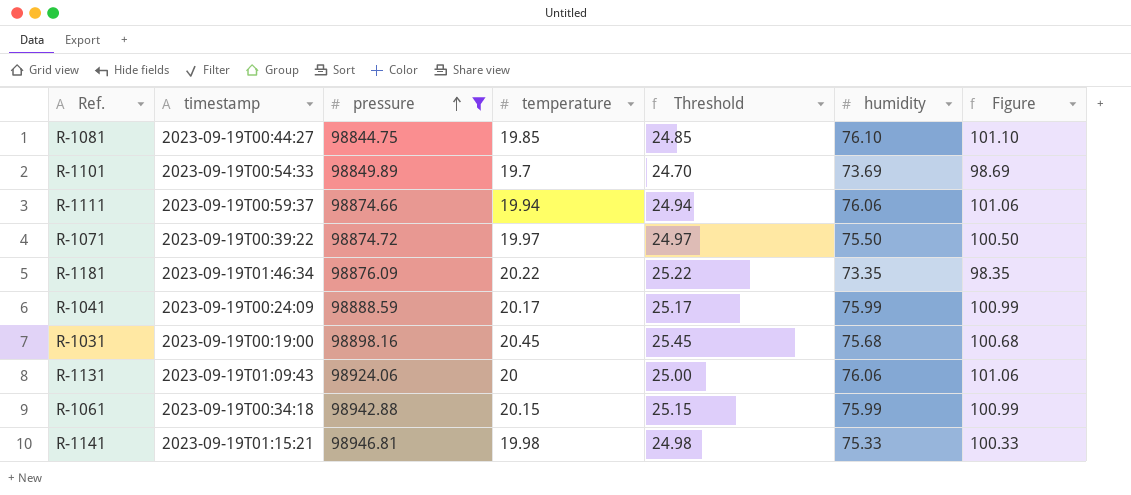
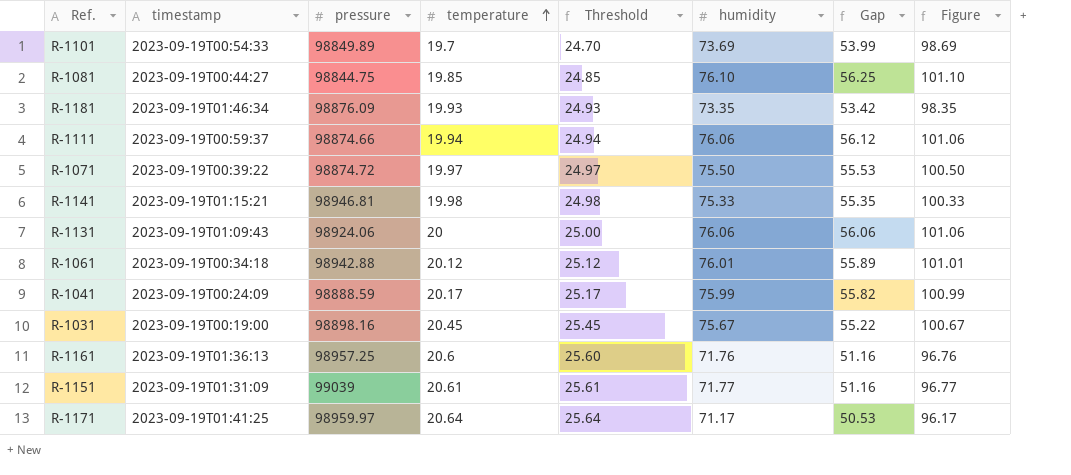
filter: pressure <= 98946.81 -> none
row order: pressure ascending -> temperature ascending
column Gap | formula: none -> [humidity] - [temperature]
R-1181 | temperature: 20.22 -> 19.93
R-1181 | Threshold: 25.22 -> 24.93
R-1061 | temperature: 20.15 -> 20.12
R-1061 | Threshold: 25.15 -> 25.12
R-1061 | humidity: 75.99 -> 76.01
R-1061 | Figure: 100.99 -> 101.01
R-1031 | humidity: 75.68 -> 75.67
R-1031 | Figure: 100.68 -> 100.67

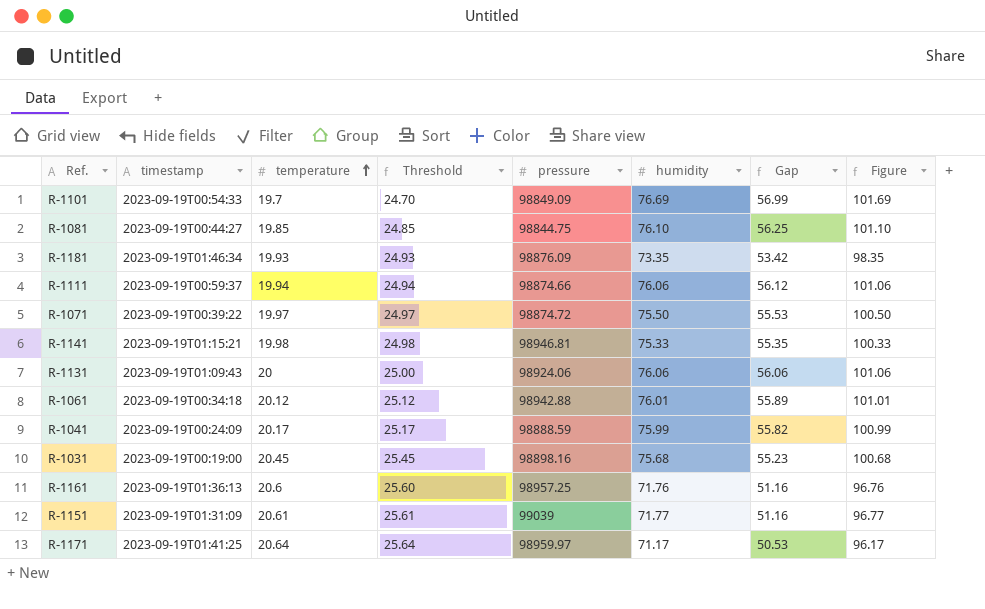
column pressure | position: 3 -> 5
R-1101 | pressure: 98849.89 -> 98849.09
R-1101 | humidity: 73.69 -> 76.69
R-1101 | Gap: 53.99 -> 56.99
R-1101 | Figure: 98.69 -> 101.69
R-1031 | humidity: 75.67 -> 75.68
R-1031 | Gap: 55.22 -> 55.23
R-1031 | Figure: 100.67 -> 100.68

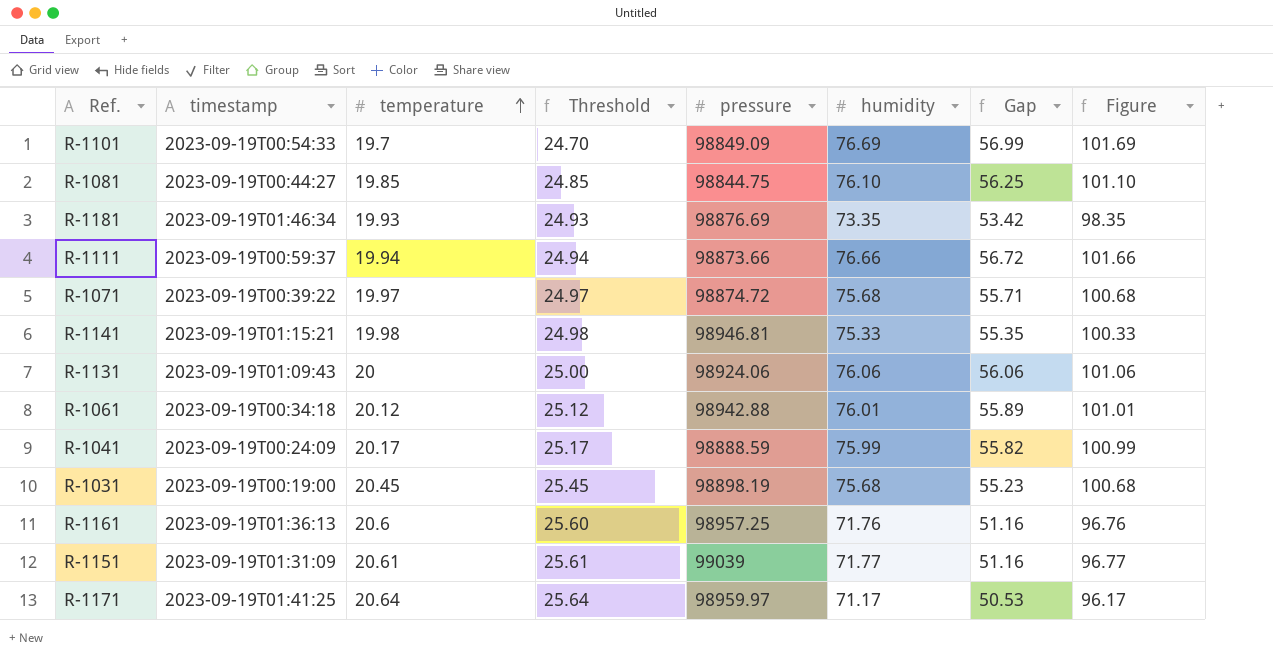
R-1181 | pressure: 98876.09 -> 98876.69
R-1111 | pressure: 98874.66 -> 98873.66
R-1111 | humidity: 76.06 -> 76.66
R-1111 | Gap: 56.12 -> 56.72
R-1111 | Figure: 101.06 -> 101.66
R-1071 | humidity: 75.50 -> 75.68
R-1071 | Gap: 55.53 -> 55.71
R-1071 | Figure: 100.50 -> 100.68
R-1031 | pressure: 98898.16 -> 98898.19

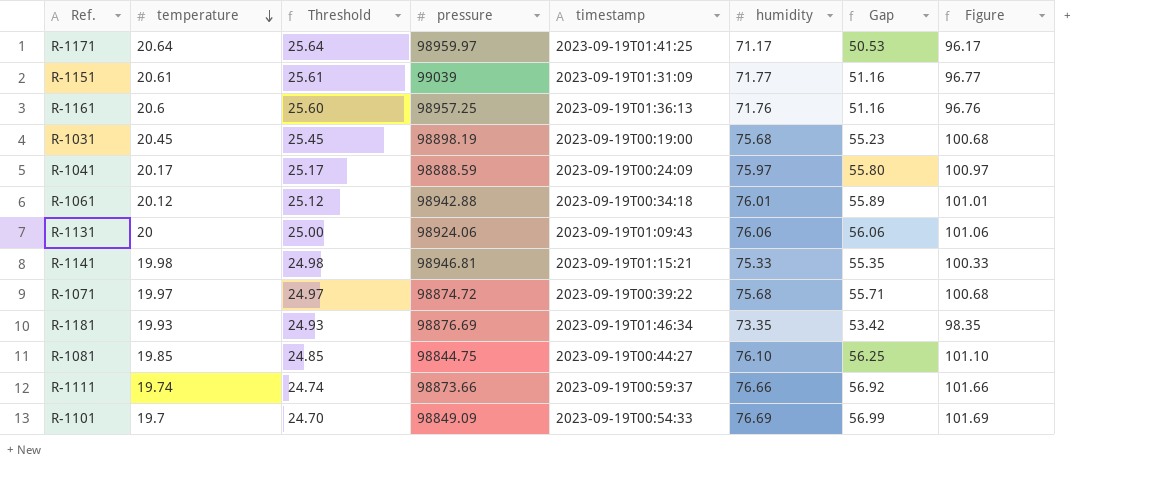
row order: temperature ascending -> temperature descending
column timestamp | position: 2 -> 5
R-1041 | humidity: 75.99 -> 75.97
R-1041 | Gap: 55.82 -> 55.80
R-1041 | Figure: 100.99 -> 100.97
R-1111 | temperature: 19.94 -> 19.74
R-1111 | Threshold: 24.94 -> 24.74
R-1111 | Gap: 56.72 -> 56.92

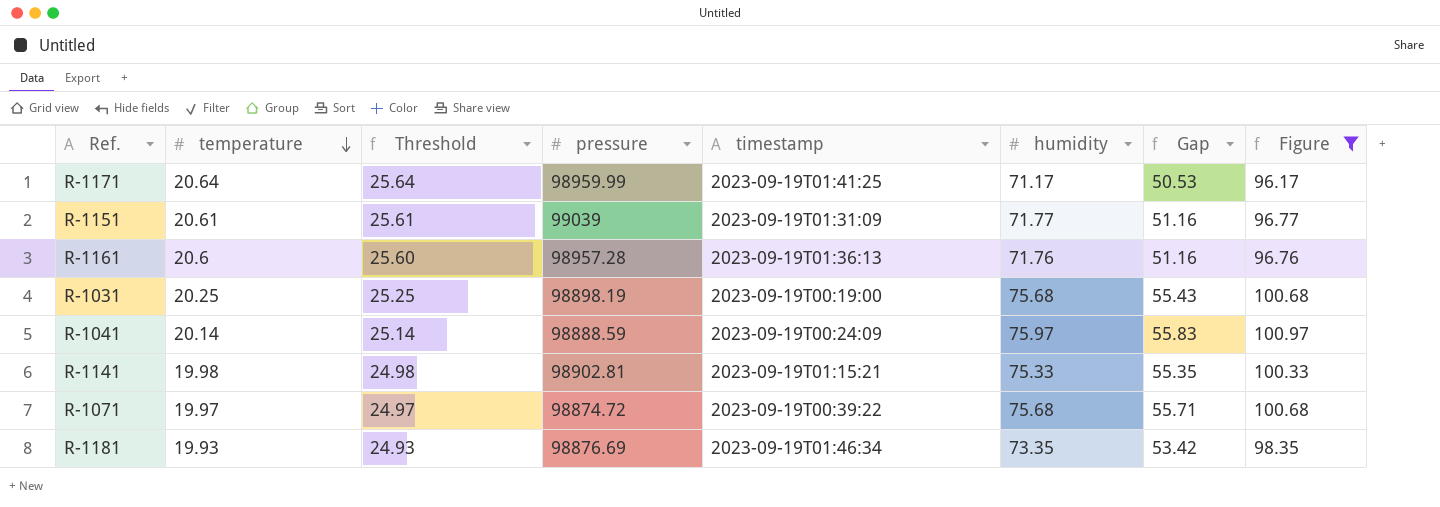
filter: none -> Figure <= 100.97
R-1171 | pressure: 98959.97 -> 98959.99
R-1161 | pressure: 98957.25 -> 98957.28
R-1031 | temperature: 20.45 -> 20.25
R-1031 | Threshold: 25.45 -> 25.25
R-1031 | Gap: 55.23 -> 55.43
R-1041 | temperature: 20.17 -> 20.14
R-1041 | Threshold: 25.17 -> 25.14
R-1041 | Gap: 55.80 -> 55.83
R-1141 | pressure: 98946.81 -> 98902.81

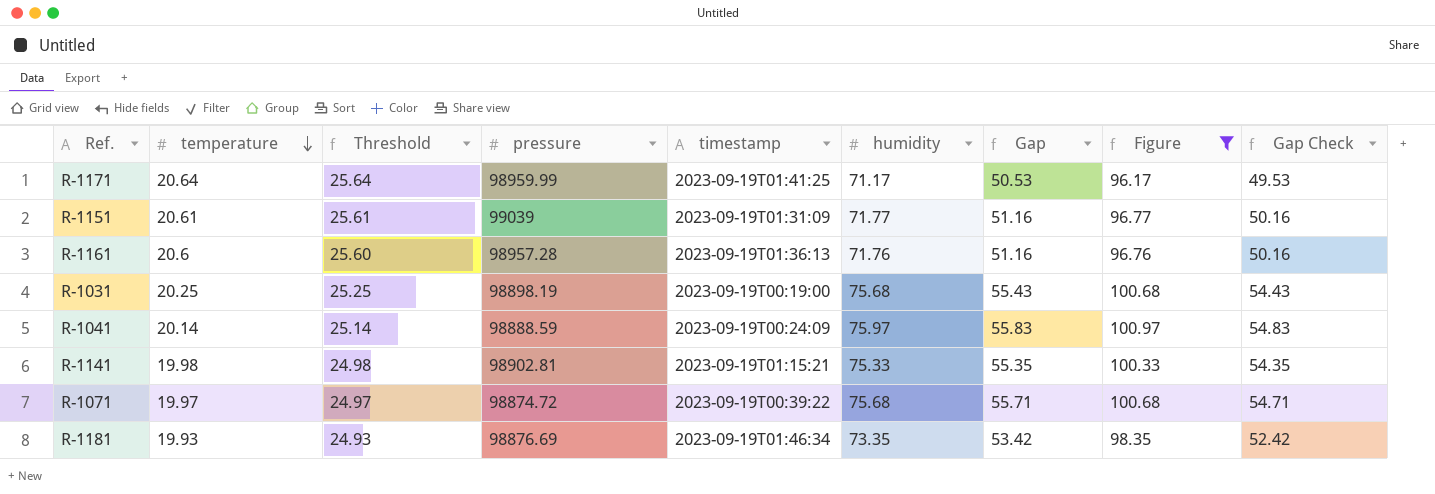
column Gap Check | formula: none -> [Gap] - 1

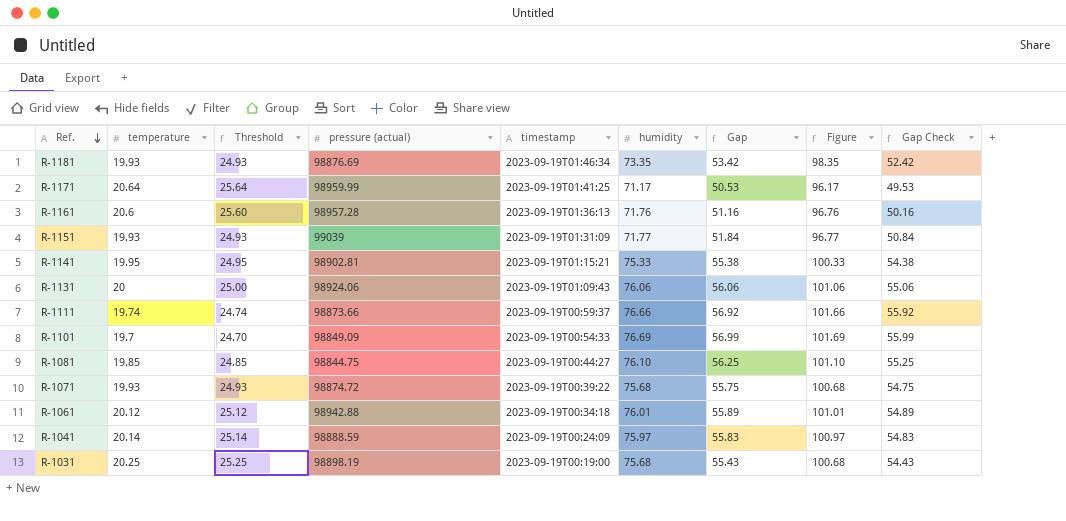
filter: Figure <= 100.97 -> none
row order: temperature descending -> Ref. descending
column name: pressure -> pressure (actual)
R-1151 | temperature: 20.61 -> 19.93
R-1151 | Threshold: 25.61 -> 24.93
R-1151 | Gap: 51.16 -> 51.84
R-1151 | Gap Check: 50.16 -> 50.84
R-1141 | temperature: 19.98 -> 19.95
R-1141 | Threshold: 24.98 -> 24.95
R-1141 | Gap: 55.35 -> 55.38
R-1141 | Gap Check: 54.35 -> 54.38
R-1071 | temperature: 19.97 -> 19.93
R-1071 | Threshold: 24.97 -> 24.93
R-1071 | Gap: 55.71 -> 55.75
R-1071 | Gap Check: 54.71 -> 54.75

